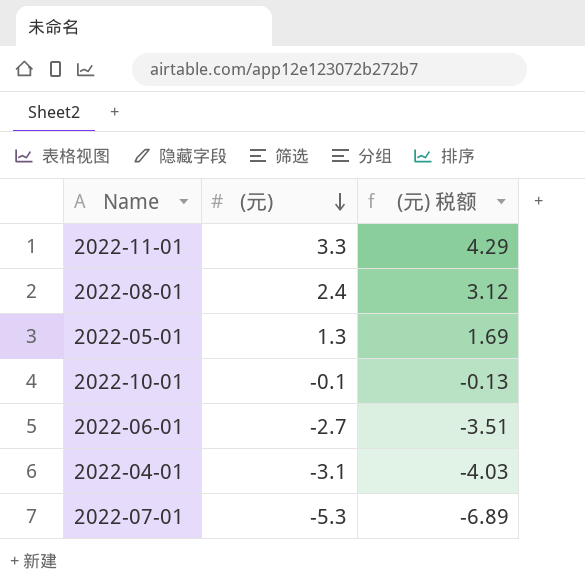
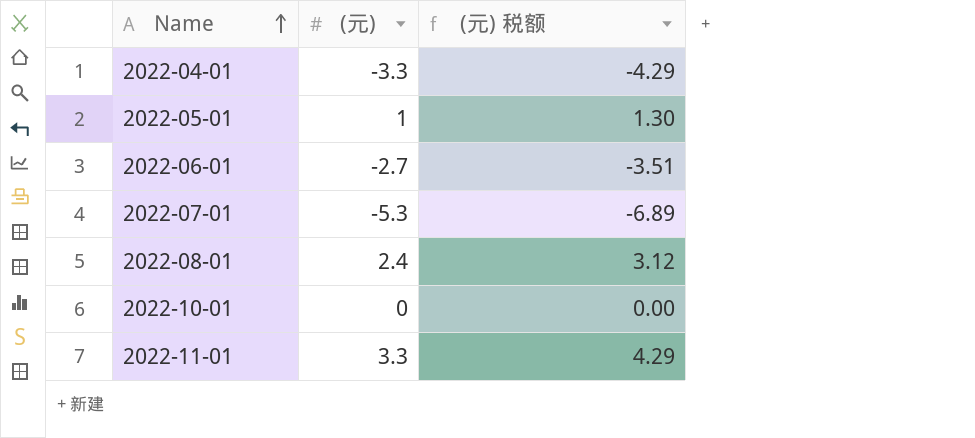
row order: (元) descending -> Name ascending
2022-04-01 | (元): -3.1 -> -3.3
2022-04-01 | (元) 税额: -4.03 -> -4.29
2022-05-01 | (元): 1.3 -> 1
2022-05-01 | (元) 税额: 1.69 -> 1.30
2022-10-01 | (元): -0.1 -> 0
2022-10-01 | (元) 税额: -0.13 -> 0.00

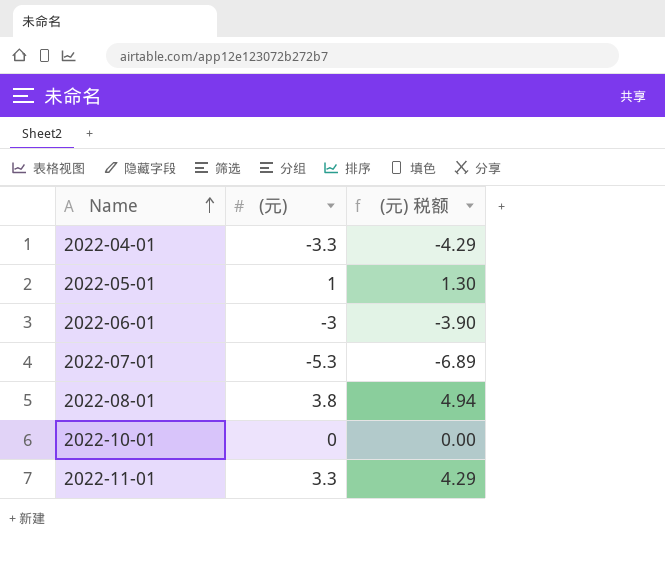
2022-06-01 | (元): -2.7 -> -3
2022-06-01 | (元) 税额: -3.51 -> -3.90
2022-08-01 | (元): 2.4 -> 3.8
2022-08-01 | (元) 税额: 3.12 -> 4.94

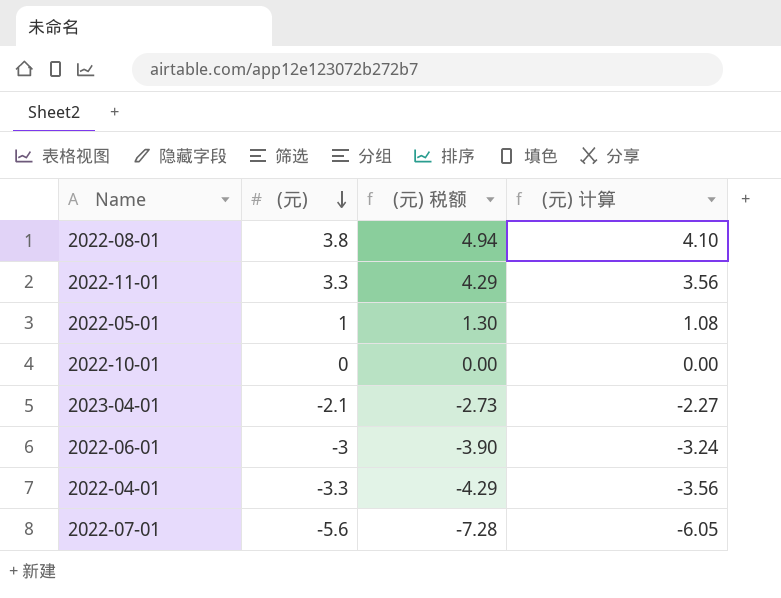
row order: Name ascending -> (元) descending
column (元) 计算 | formula: none -> [(元)] * 1.08
row 2023-04-01: none -> -2.1 | -2.73 | -2.27
2022-07-01 | (元): -5.3 -> -5.6
2022-07-01 | (元) 税额: -6.89 -> -7.28

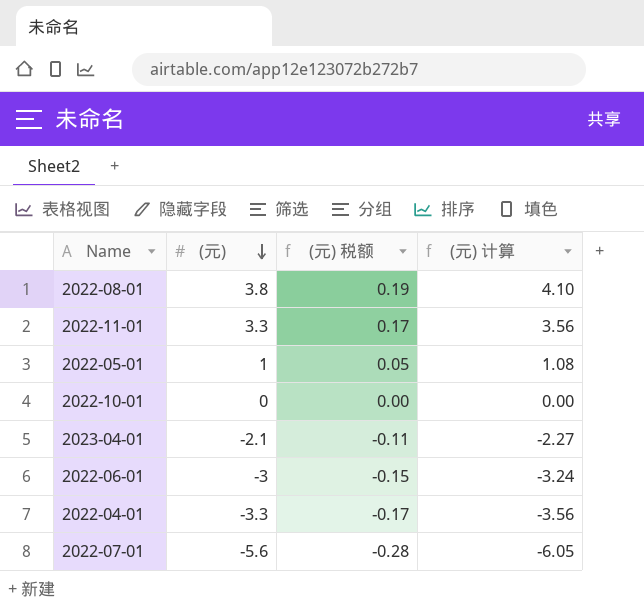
column (元) 税额 | formula: [(元)] * 1.3 -> [(元)] * 0.05

